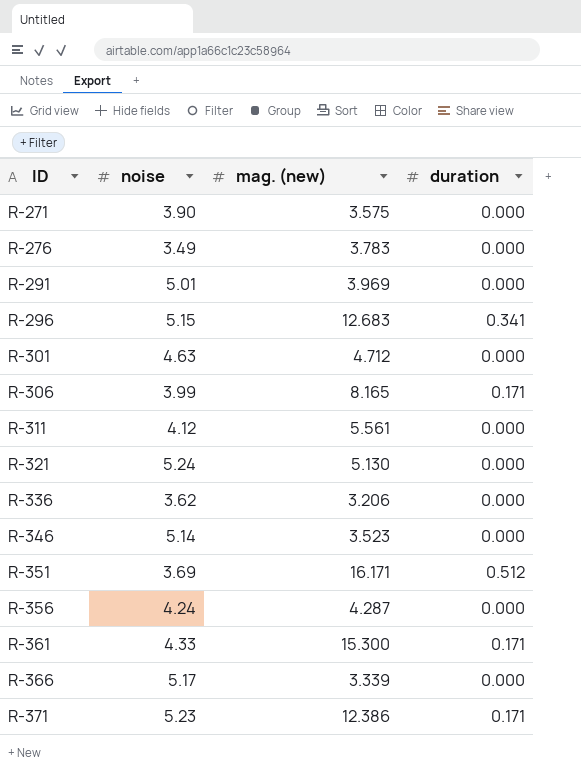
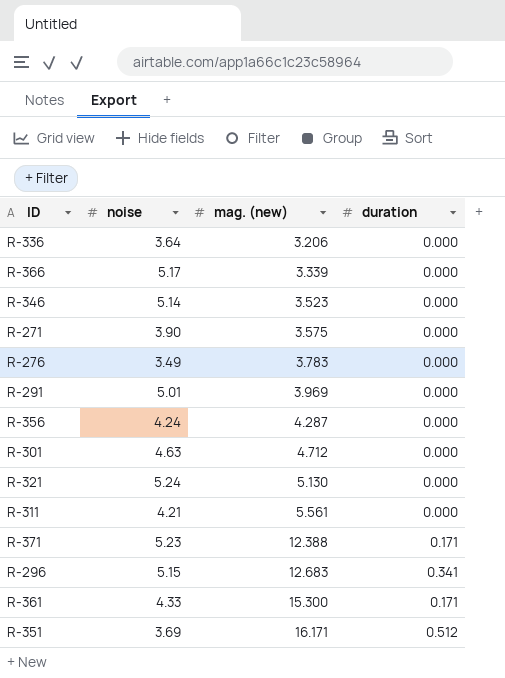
row order: ID ascending -> mag. (new) ascending
row R-306: 3.99 | 8.165 | 0.171 -> none
R-336 | noise: 3.62 -> 3.64
R-311 | noise: 4.12 -> 4.21
R-371 | mag. (new): 12.386 -> 12.388

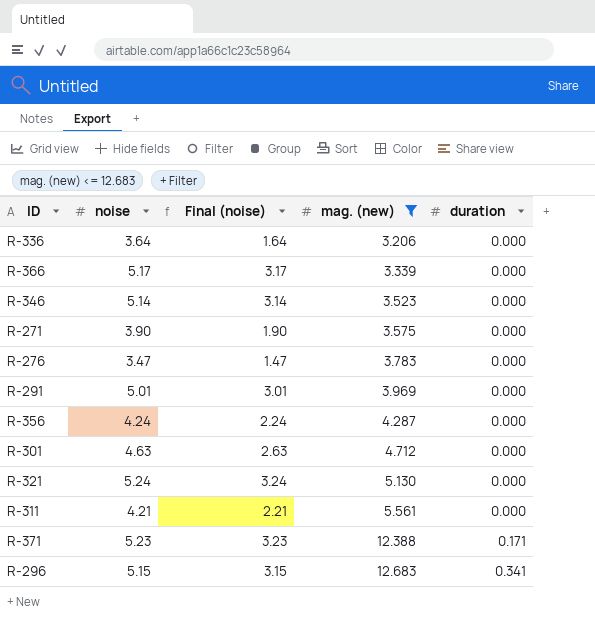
filter: none -> mag. (new) <= 12.683
column Final (noise) | formula: none -> [noise] - 2
R-276 | noise: 3.49 -> 3.47

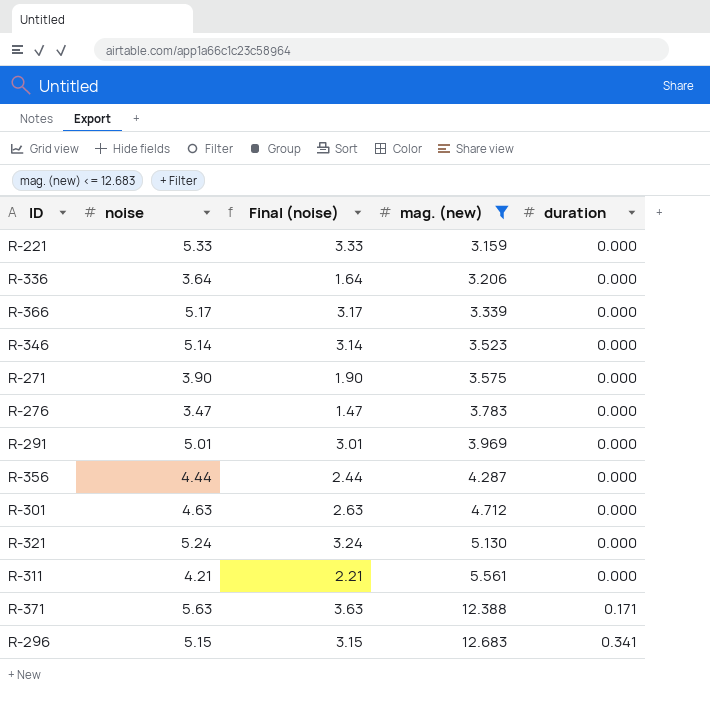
row R-221: none -> 5.33 | 3.33 | 3.159 | 0.000
R-356 | noise: 4.24 -> 4.44
R-356 | Final (noise): 2.24 -> 2.44
R-371 | noise: 5.23 -> 5.63
R-371 | Final (noise): 3.23 -> 3.63

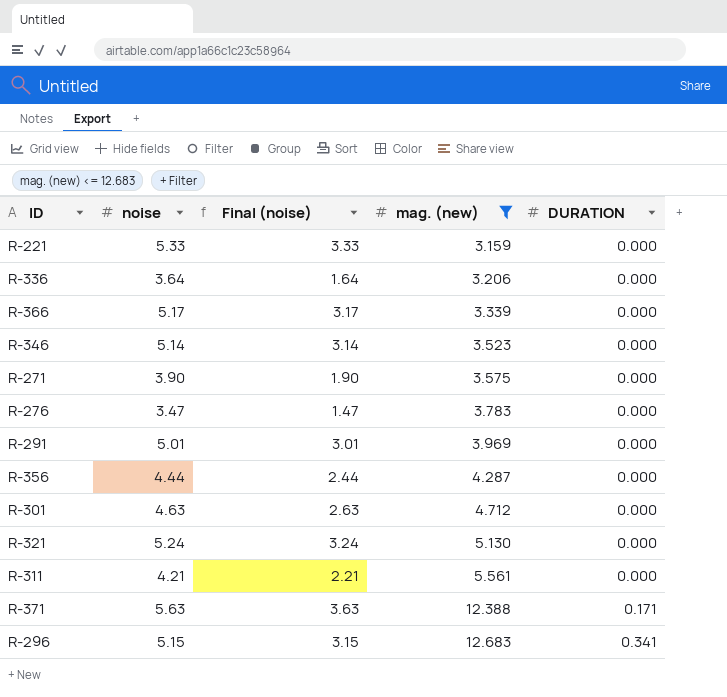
column name: duration -> DURATION

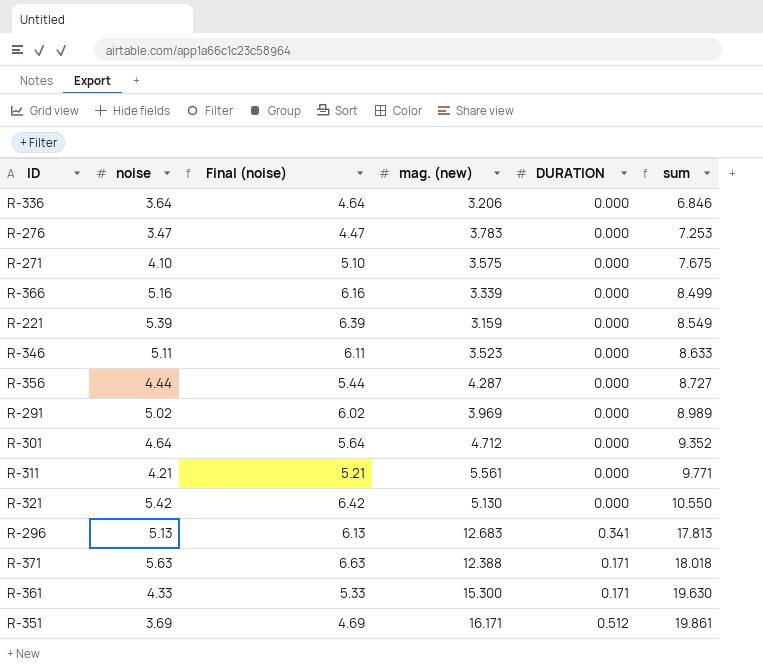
filter: mag. (new) <= 12.683 -> none
row order: mag. (new) ascending -> sum ascending
column Final (noise) | formula: [noise] - 2 -> [noise] + 1
column sum | formula: none -> [noise] + [mag. (new)]
R-271 | noise: 3.90 -> 4.10
R-366 | noise: 5.17 -> 5.16
R-221 | noise: 5.33 -> 5.39
R-346 | noise: 5.14 -> 5.11
R-291 | noise: 5.01 -> 5.02
R-301 | noise: 4.63 -> 4.64
R-321 | noise: 5.24 -> 5.42
R-296 | noise: 5.15 -> 5.13

